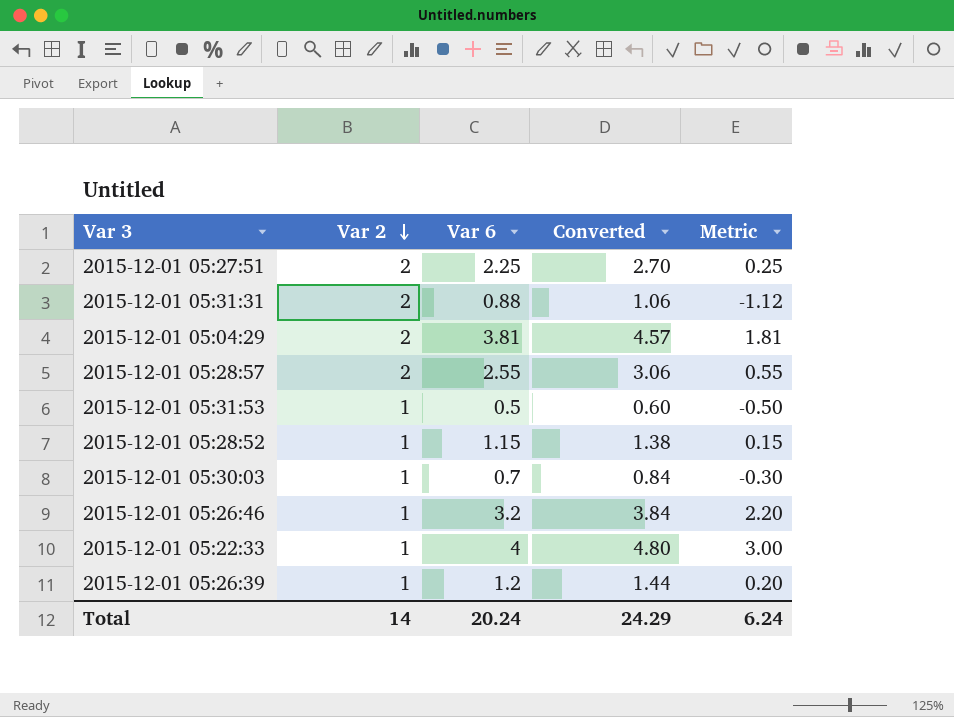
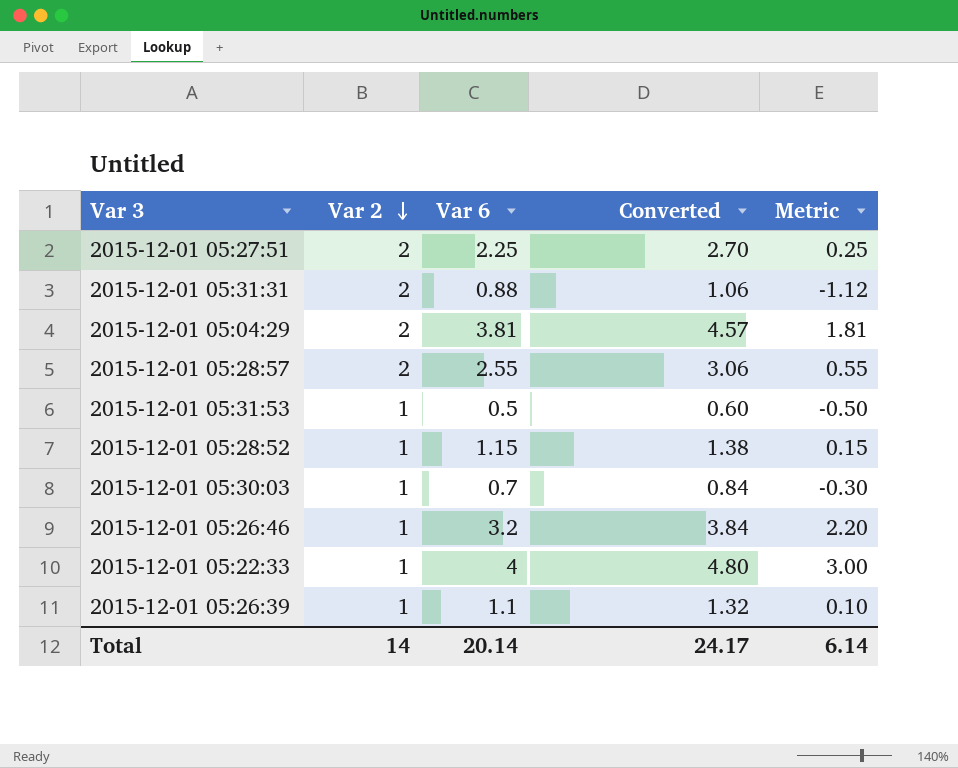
2015-12-01 05:26:39 | Var 6: 1.2 -> 1.1
2015-12-01 05:26:39 | Converted: 1.44 -> 1.32
2015-12-01 05:26:39 | Metric: 0.20 -> 0.10
Total | Var 6: 20.24 -> 20.14
Total | Converted: 24.29 -> 24.17
Total | Metric: 6.24 -> 6.14

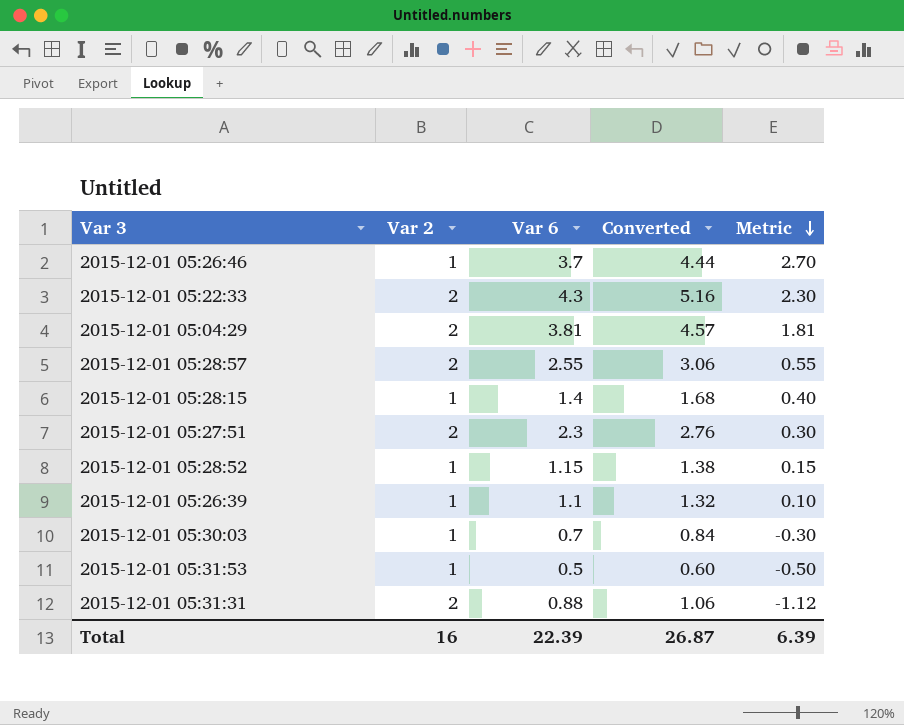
row order: Var 2 descending -> Metric descending
2015-12-01 05:26:46 | Var 6: 3.2 -> 3.7
2015-12-01 05:26:46 | Converted: 3.84 -> 4.44
2015-12-01 05:26:46 | Metric: 2.20 -> 2.70
2015-12-01 05:22:33 | Var 2: 1 -> 2
2015-12-01 05:22:33 | Var 6: 4 -> 4.3
2015-12-01 05:22:33 | Converted: 4.80 -> 5.16
2015-12-01 05:22:33 | Metric: 3.00 -> 2.30
row 2015-12-01 05:28:15: none -> 1 | 1.4 | 1.68 | 0.40
2015-12-01 05:27:51 | Var 6: 2.25 -> 2.3
2015-12-01 05:27:51 | Converted: 2.70 -> 2.76
2015-12-01 05:27:51 | Metric: 0.25 -> 0.30
Total | Var 2: 14 -> 16
Total | Var 6: 20.14 -> 22.39
Total | Converted: 24.17 -> 26.87
Total | Metric: 6.14 -> 6.39

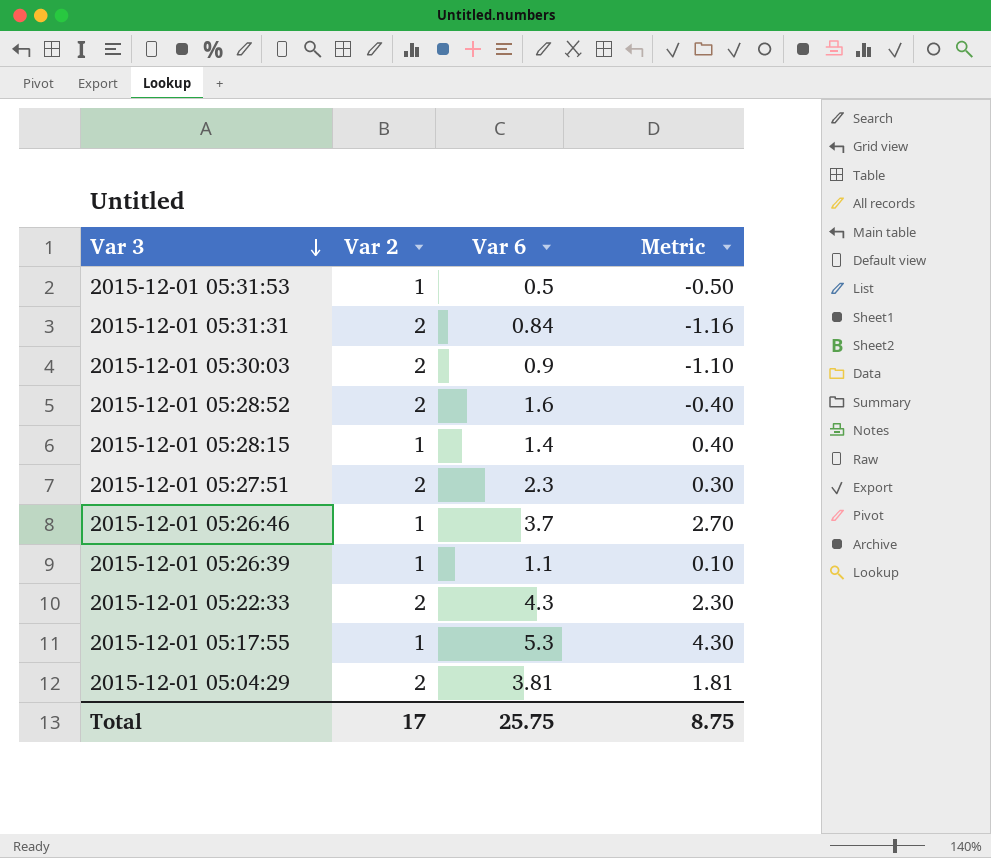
row order: Metric descending -> Var 3 descending
column Converted | formula: [Var 6] * 1.2 -> none
row 2015-12-01 05:28:57: 2 | 2.55 | 3.06 | 0.55 -> none
2015-12-01 05:31:31 | Var 6: 0.88 -> 0.84
2015-12-01 05:31:31 | Metric: -1.12 -> -1.16
2015-12-01 05:30:03 | Var 2: 1 -> 2
2015-12-01 05:30:03 | Var 6: 0.7 -> 0.9
2015-12-01 05:30:03 | Metric: -0.30 -> -1.10
2015-12-01 05:28:52 | Var 2: 1 -> 2
2015-12-01 05:28:52 | Var 6: 1.15 -> 1.6
2015-12-01 05:28:52 | Metric: 0.15 -> -0.40
row 2015-12-01 05:17:55: none -> 1 | 5.3 | 4.30
Total | Var 2: 16 -> 17
Total | Var 6: 22.39 -> 25.75
Total | Metric: 6.39 -> 8.75

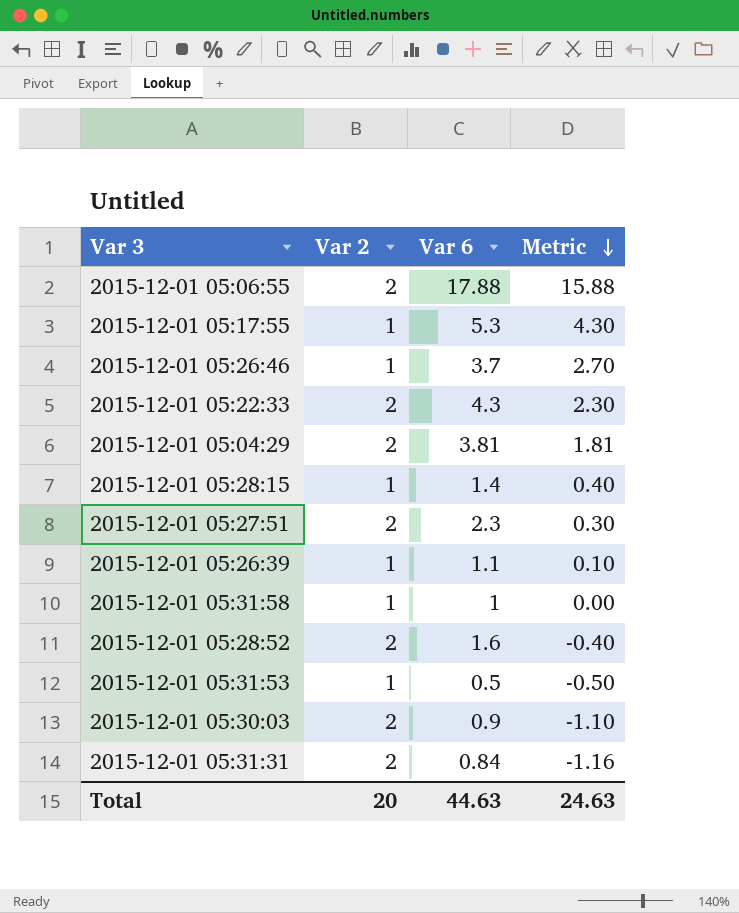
row order: Var 3 descending -> Metric descending
row 2015-12-01 05:06:55: none -> 2 | 17.88 | 15.88
row 2015-12-01 05:31:58: none -> 1 | 1 | 0.00
Total | Var 2: 17 -> 20
Total | Var 6: 25.75 -> 44.63
Total | Metric: 8.75 -> 24.63

